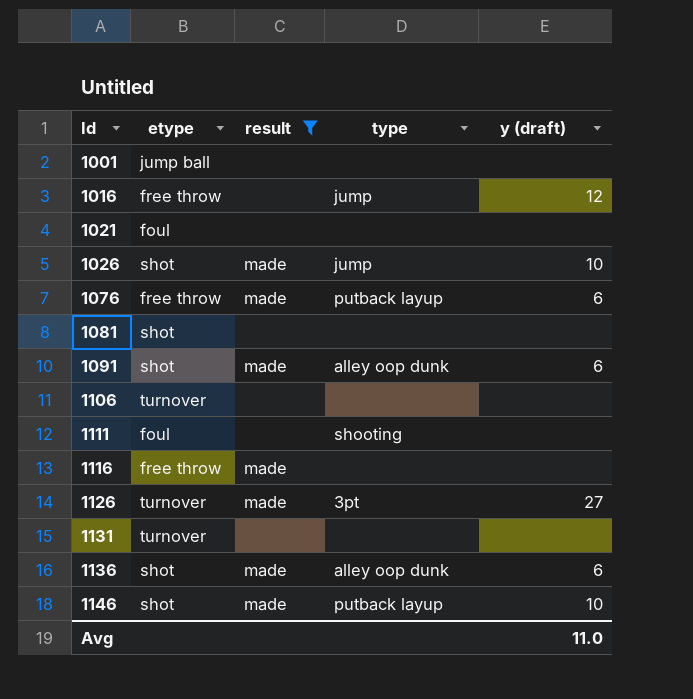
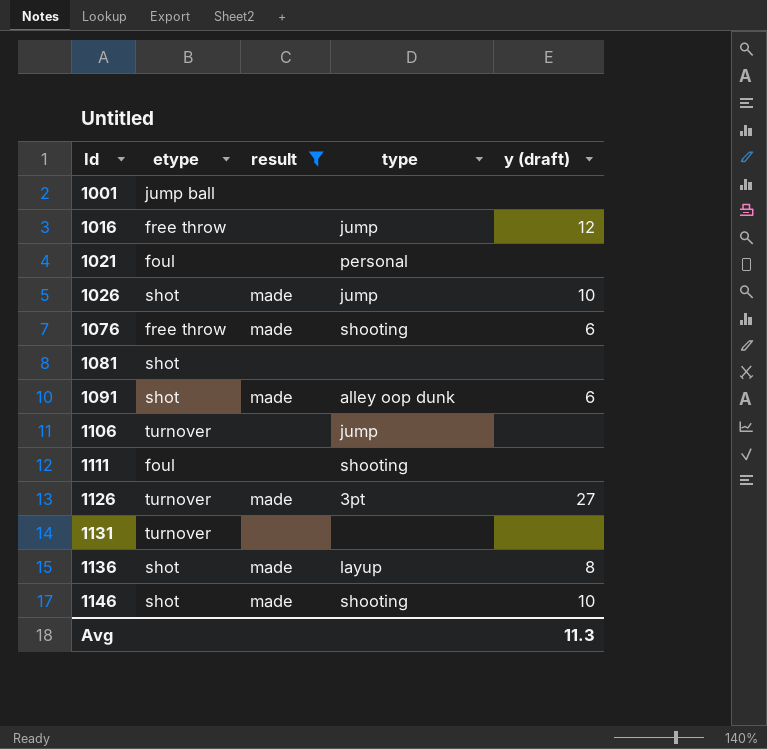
row 1116: free throw | made | none | none -> none
1021 | type: none -> personal
1076 | type: putback layup -> shooting
1106 | type: none -> jump
1136 | type: alley oop dunk -> layup
1136 | y (draft): 6 -> 8
1146 | type: putback layup -> shooting
Avg | y (draft): 11.0 -> 11.3

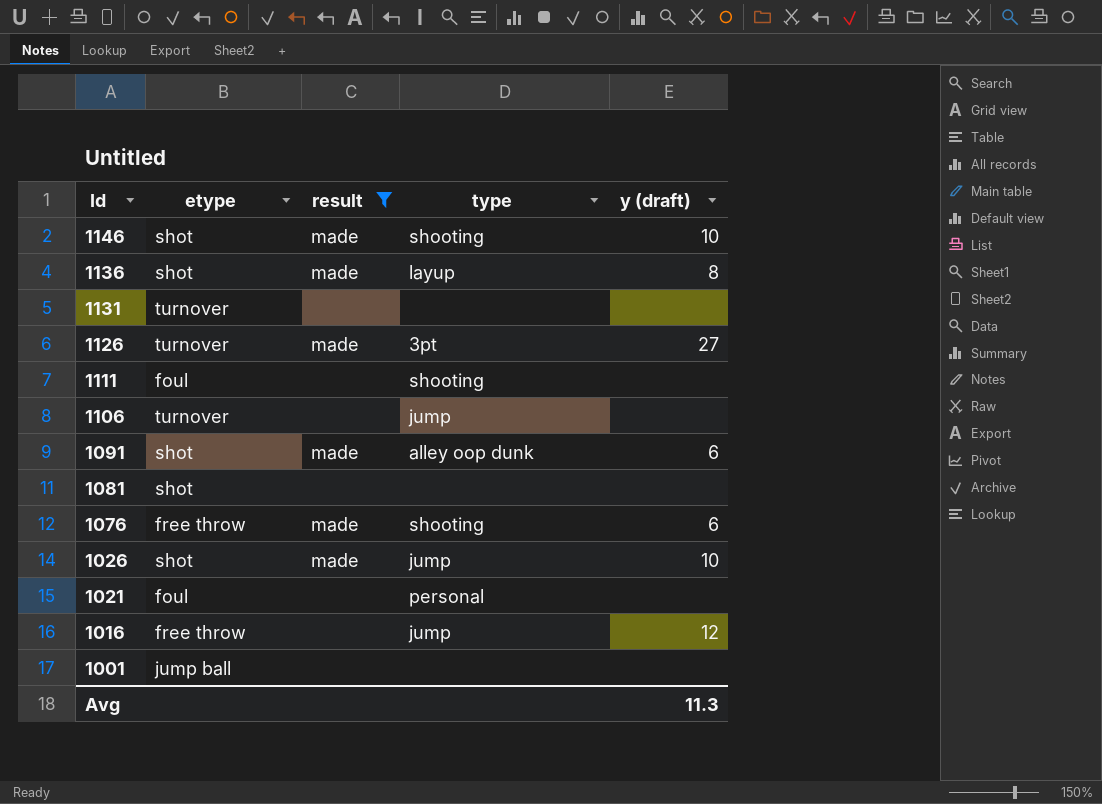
row order: Id ascending -> Id descending

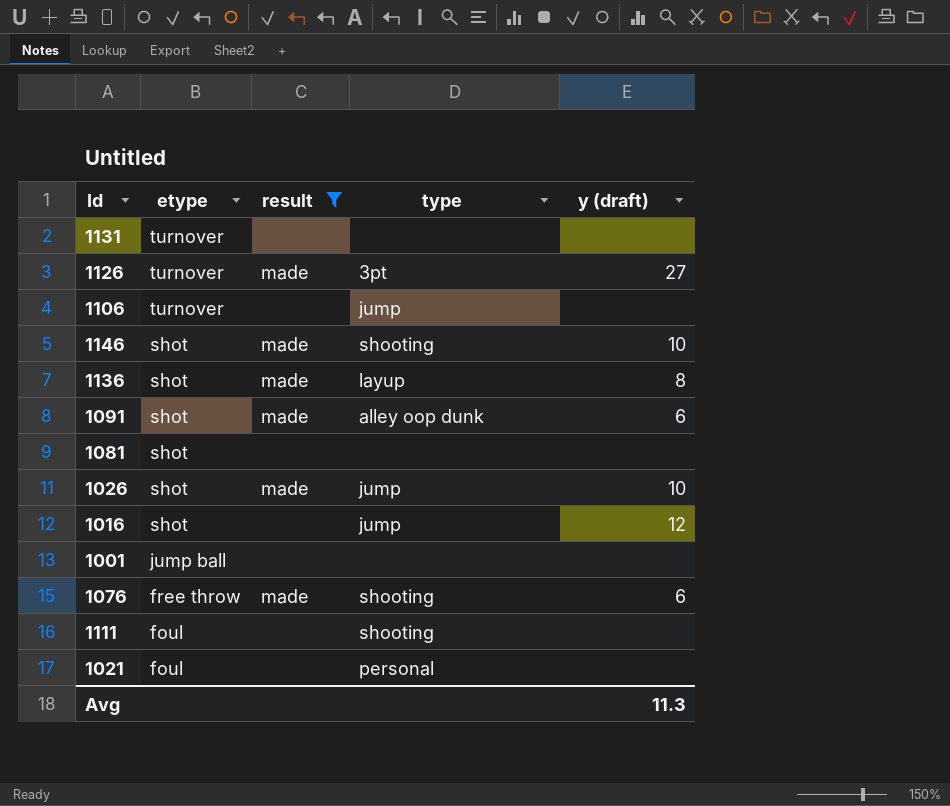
row order: Id descending -> etype descending
1016 | etype: free throw -> shot

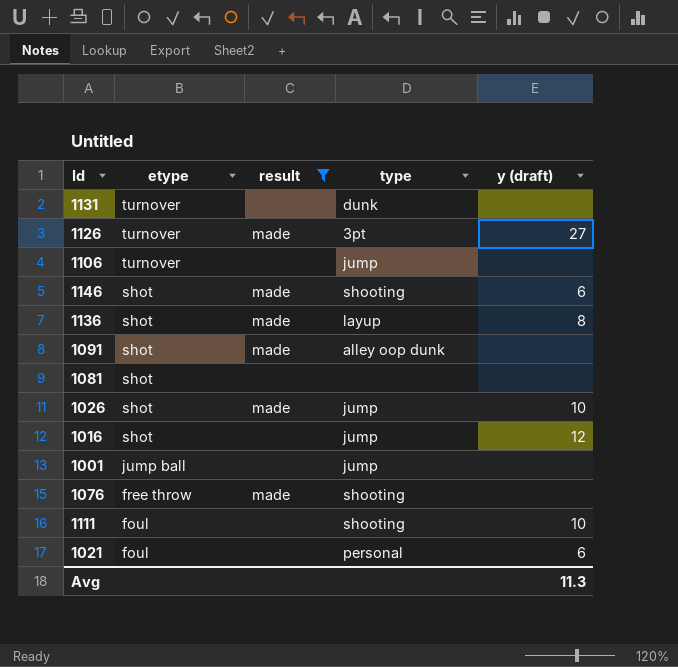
1131 | type: none -> dunk
1146 | y (draft): 10 -> 6
1091 | y (draft): 6 -> none
1001 | type: none -> jump
1076 | y (draft): 6 -> none
1111 | y (draft): none -> 10
1021 | y (draft): none -> 6

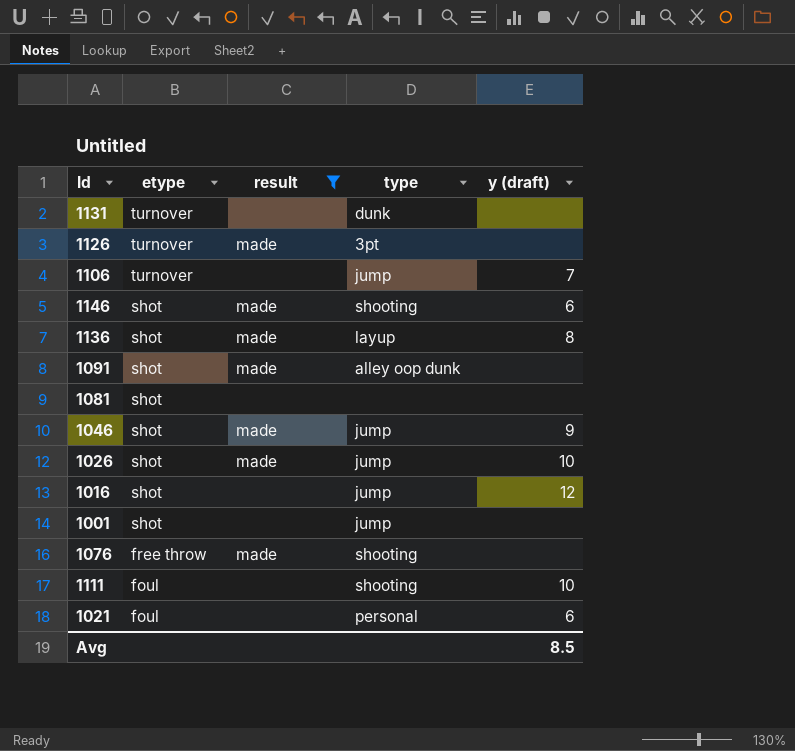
1126 | y (draft): 27 -> none
1106 | y (draft): none -> 7
row 1046: none -> shot | made | jump | 9
1001 | etype: jump ball -> shot
Avg | y (draft): 11.3 -> 8.5

